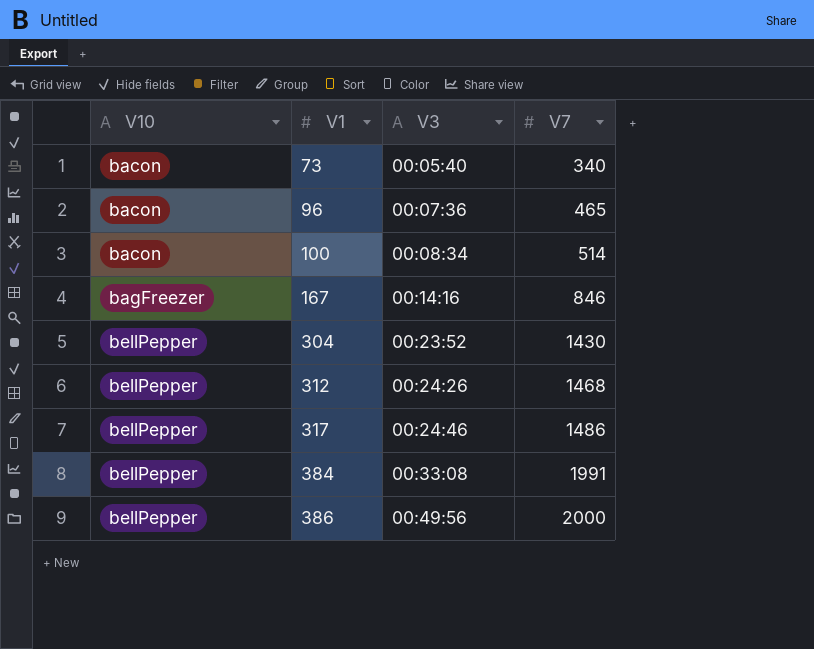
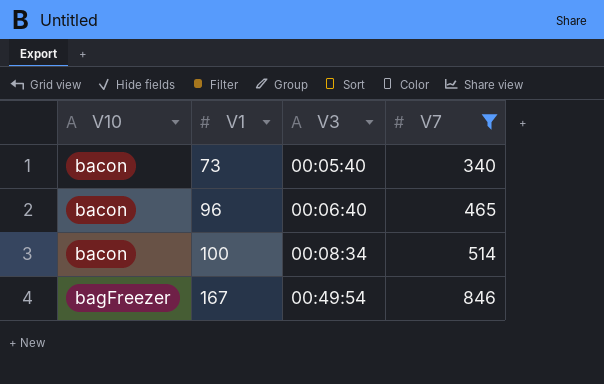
filter: none -> V7 <= 846
96 | V3: 00:07:36 -> 00:06:40
167 | V3: 00:14:16 -> 00:49:54

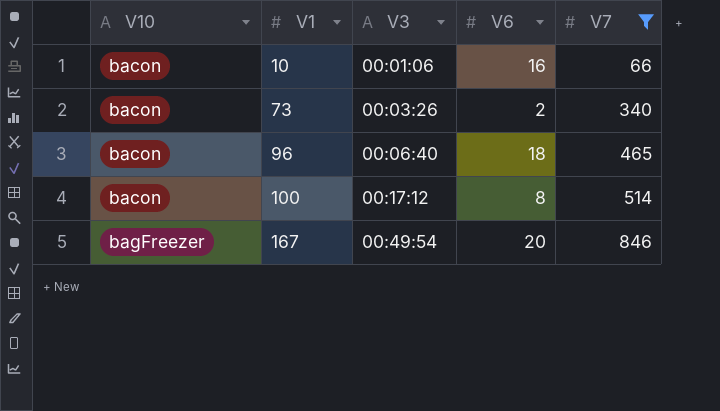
column V6 | position: none -> 4
row 10: none -> bacon | 00:01:06 | 16 | 66
73 | V3: 00:05:40 -> 00:03:26
100 | V3: 00:08:34 -> 00:17:12

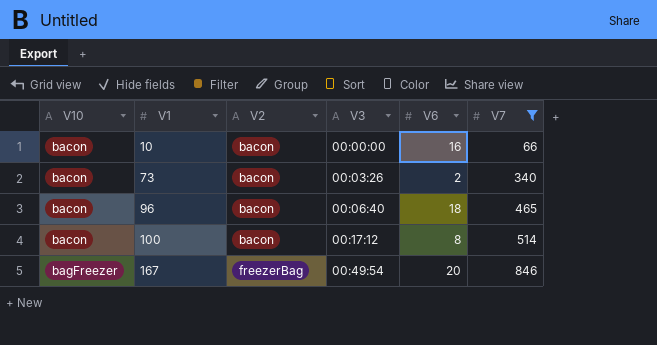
column V2 | position: none -> 3
10 | V3: 00:01:06 -> 00:00:00

